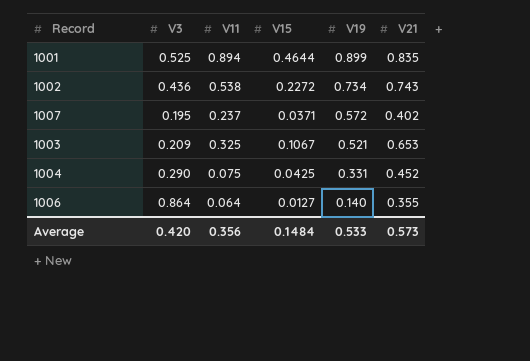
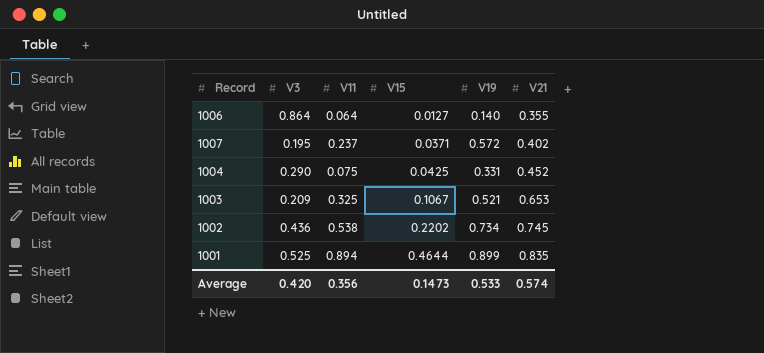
row order: V19 descending -> V15 ascending
1002 | V15: 0.2272 -> 0.2202
1002 | V21: 0.743 -> 0.745
Average | V15: 0.1484 -> 0.1473
Average | V21: 0.573 -> 0.574

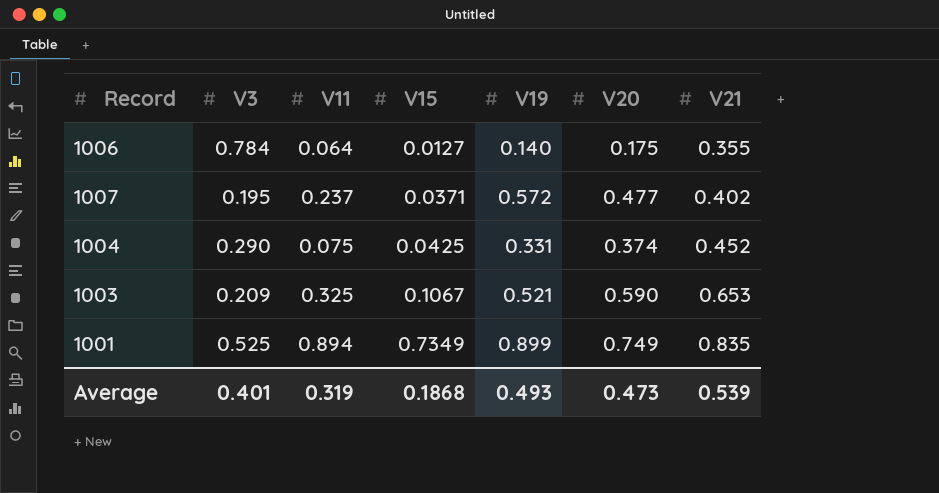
column V20 | position: none -> 6
row 1002: 0.436 | 0.538 | 0.2202 | 0.734 | 0.745 -> none
1006 | V3: 0.864 -> 0.784
1001 | V15: 0.4644 -> 0.7349
Average | V3: 0.420 -> 0.401
Average | V11: 0.356 -> 0.319
Average | V15: 0.1473 -> 0.1868
Average | V19: 0.533 -> 0.493
Average | V21: 0.574 -> 0.539

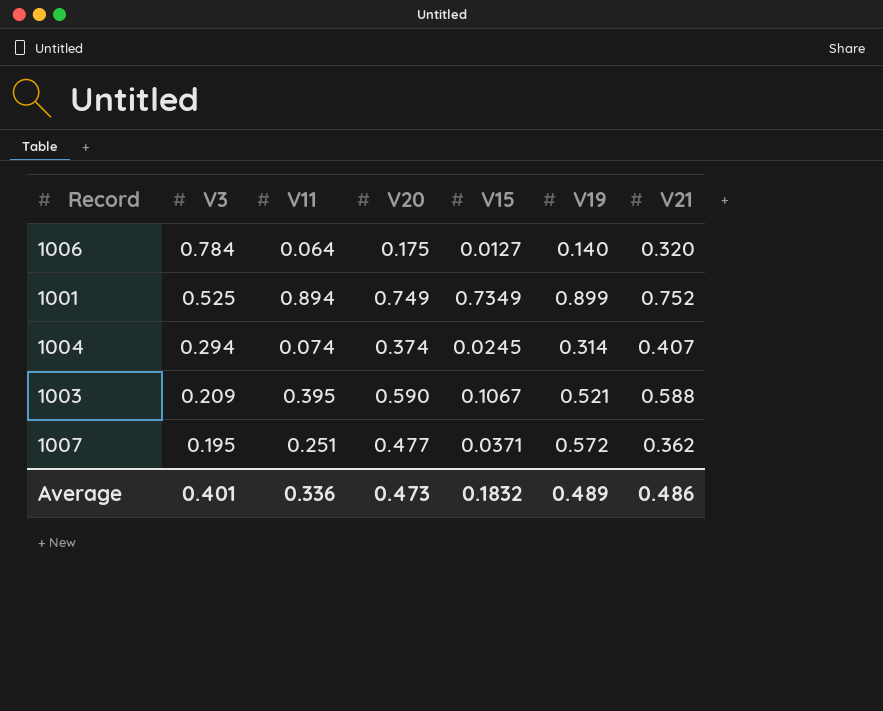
row order: V15 ascending -> V3 descending
column V20 | position: 6 -> 4
1006 | V21: 0.355 -> 0.320
1001 | V21: 0.835 -> 0.752
1004 | V3: 0.290 -> 0.294
1004 | V11: 0.075 -> 0.074
1004 | V15: 0.0425 -> 0.0245
1004 | V19: 0.331 -> 0.314
1004 | V21: 0.452 -> 0.407
1003 | V11: 0.325 -> 0.395
1003 | V21: 0.653 -> 0.588
1007 | V11: 0.237 -> 0.251
1007 | V21: 0.402 -> 0.362
Average | V11: 0.319 -> 0.336
Average | V15: 0.1868 -> 0.1832
Average | V19: 0.493 -> 0.489
Average | V21: 0.539 -> 0.486

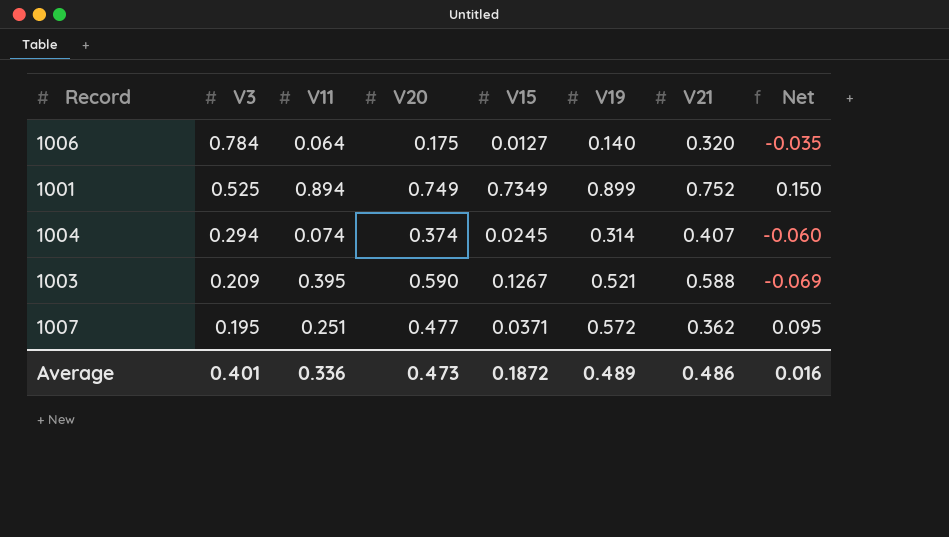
column Net | formula: none -> [V19] - [V20]
1003 | V15: 0.1067 -> 0.1267
Average | V15: 0.1832 -> 0.1872

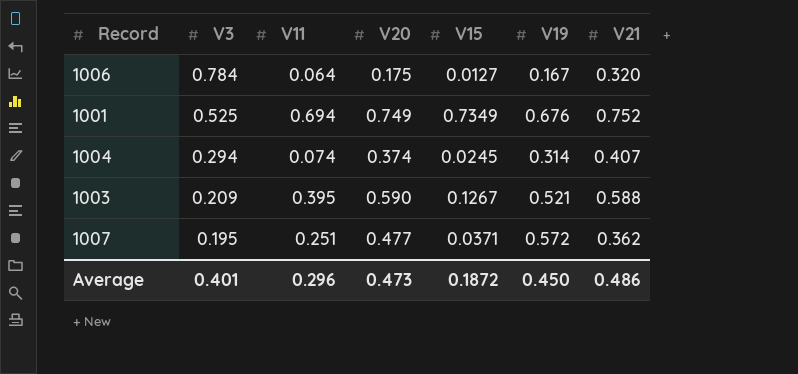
column Net | formula: [V19] - [V20] -> none
1006 | V19: 0.140 -> 0.167
1001 | V11: 0.894 -> 0.694
1001 | V19: 0.899 -> 0.676
Average | V11: 0.336 -> 0.296
Average | V19: 0.489 -> 0.450

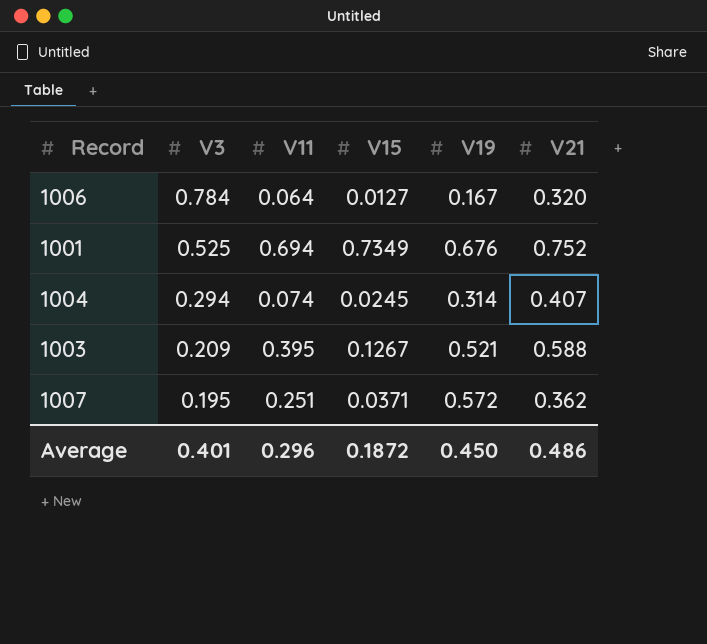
column V20 | position: 4 -> none

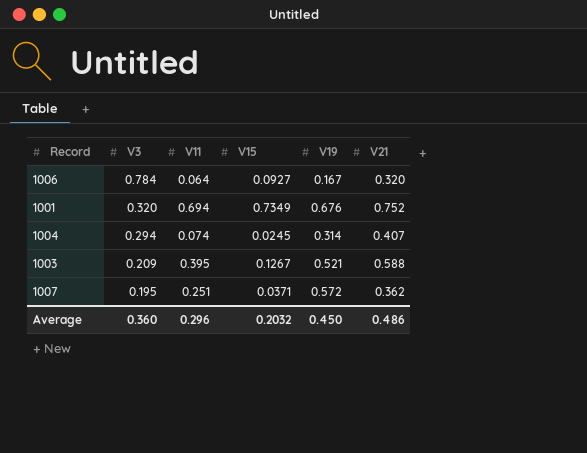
1006 | V15: 0.0127 -> 0.0927
1001 | V3: 0.525 -> 0.320
Average | V3: 0.401 -> 0.360
Average | V15: 0.1872 -> 0.2032

